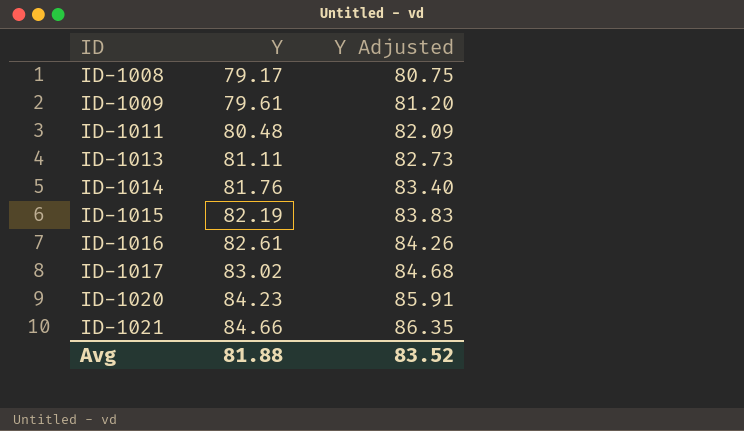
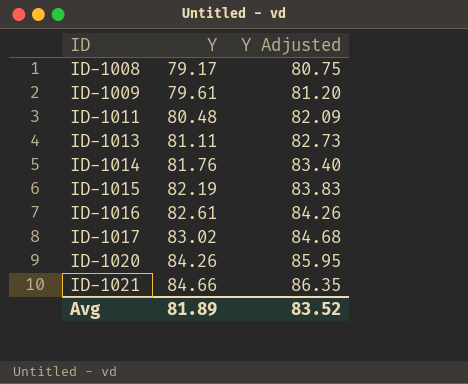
ID-1020 | Y: 84.23 -> 84.26
ID-1020 | Y Adjusted: 85.91 -> 85.95
Avg | Y: 81.88 -> 81.89

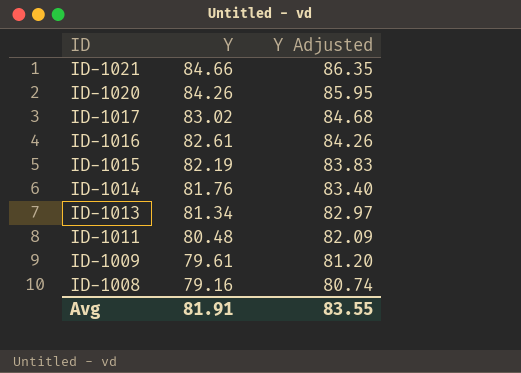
row order: ID ascending -> ID descending
ID-1013 | Y: 81.11 -> 81.34
ID-1013 | Y Adjusted: 82.73 -> 82.97
ID-1008 | Y: 79.17 -> 79.16
ID-1008 | Y Adjusted: 80.75 -> 80.74
Avg | Y: 81.89 -> 81.91
Avg | Y Adjusted: 83.52 -> 83.55

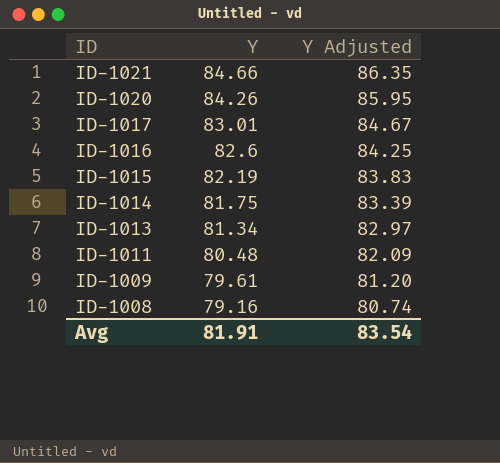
ID-1017 | Y: 83.02 -> 83.01
ID-1017 | Y Adjusted: 84.68 -> 84.67
ID-1016 | Y: 82.61 -> 82.6
ID-1016 | Y Adjusted: 84.26 -> 84.25
ID-1014 | Y: 81.76 -> 81.75
ID-1014 | Y Adjusted: 83.40 -> 83.39
Avg | Y Adjusted: 83.55 -> 83.54

